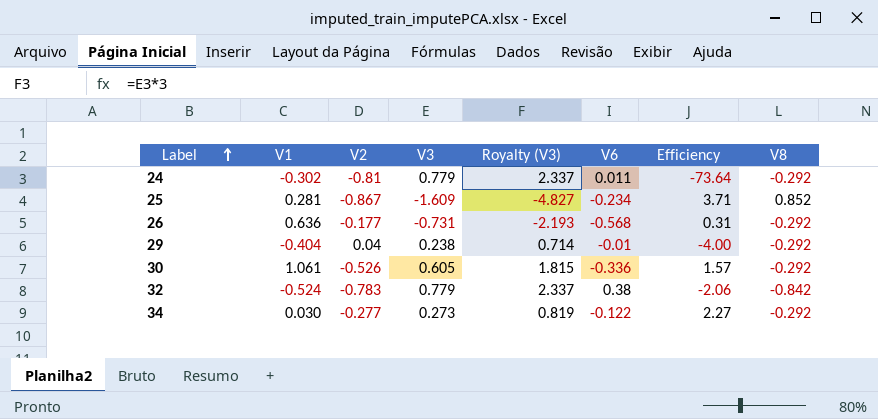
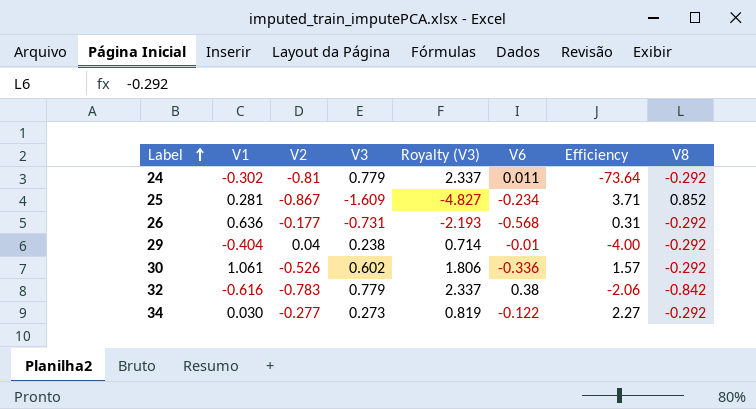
30 | V3: 0.605 -> 0.602
30 | Royalty (V3): 1.815 -> 1.806
32 | V1: -0.524 -> -0.616

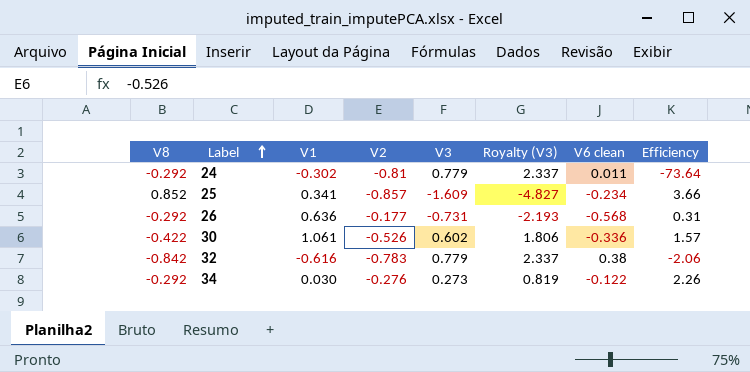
column V8 | position: 8 -> 1
column name: V6 -> V6 clean
row 29: -0.404 | 0.04 | 0.238 | 0.714 | -0.01 | -4.00 | -0.292 -> none
25 | V1: 0.281 -> 0.341
25 | V2: -0.867 -> -0.857
25 | Efficiency: 3.71 -> 3.66
30 | V8: -0.292 -> -0.422
34 | V2: -0.277 -> -0.276
34 | Efficiency: 2.27 -> 2.26

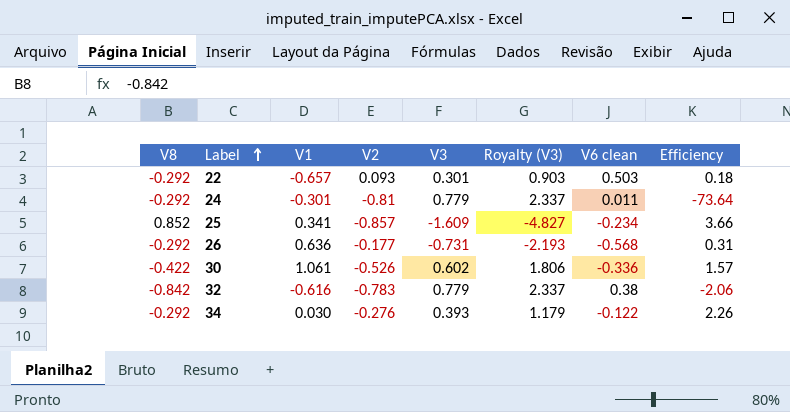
row 22: none -> -0.292 | -0.657 | 0.093 | 0.301 | 0.903 | 0.503 | 0.18
24 | V1: -0.302 -> -0.301
34 | V3: 0.273 -> 0.393
34 | Royalty (V3): 0.819 -> 1.179

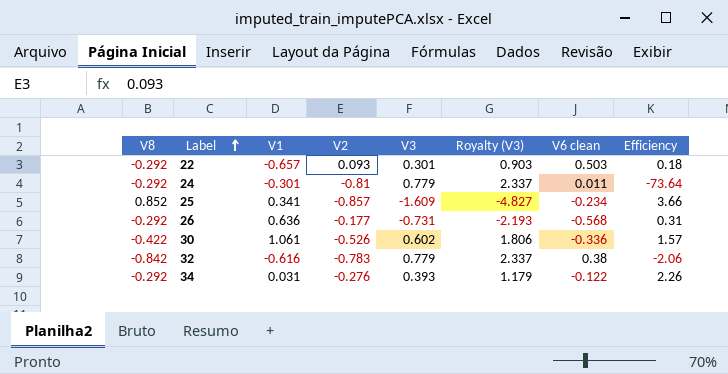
34 | V1: 0.030 -> 0.031

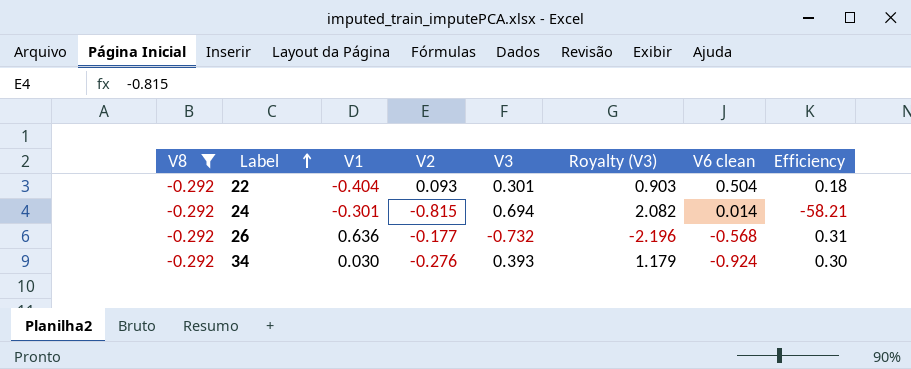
filter: none -> V8 = -0.292
22 | V1: -0.657 -> -0.404
22 | V6 clean: 0.503 -> 0.504
24 | V2: -0.81 -> -0.815
24 | V3: 0.779 -> 0.694
24 | Royalty (V3): 2.337 -> 2.082
24 | V6 clean: 0.011 -> 0.014
24 | Efficiency: -73.64 -> -58.21
26 | V3: -0.731 -> -0.732
26 | Royalty (V3): -2.193 -> -2.196
34 | V1: 0.031 -> 0.030
34 | V6 clean: -0.122 -> -0.924
34 | Efficiency: 2.26 -> 0.30

